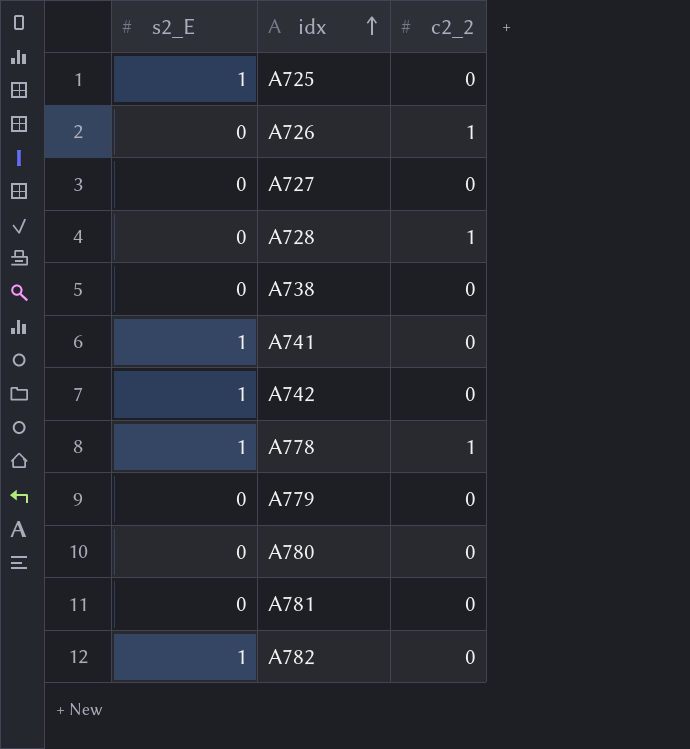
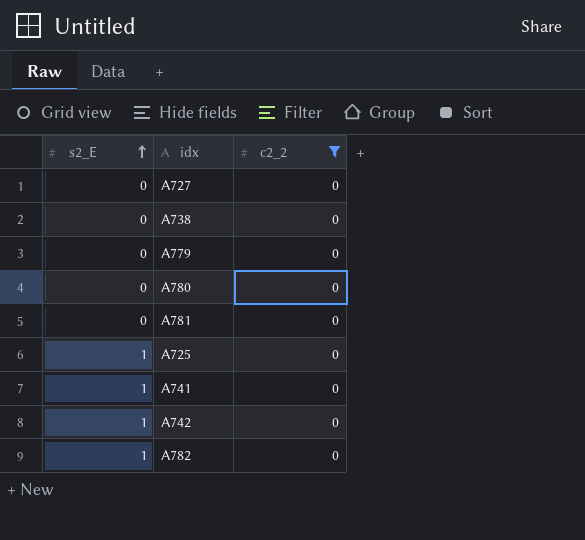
filter: none -> c2_2 = 0
row order: idx ascending -> s2_E ascending

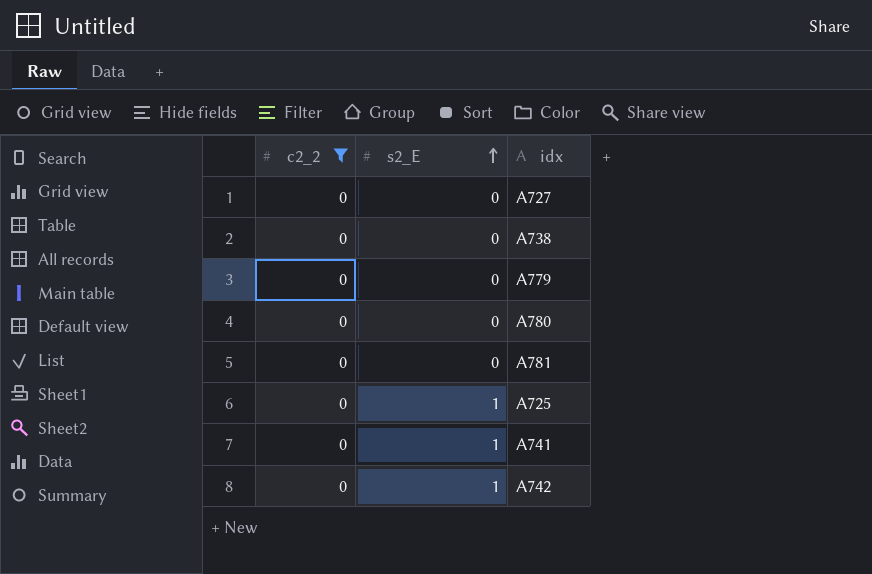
column c2_2 | position: 3 -> 1
row A782: 1 | 0 -> none

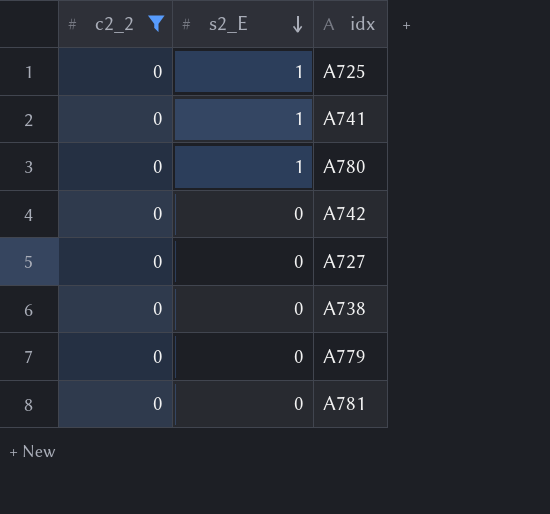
row order: s2_E ascending -> s2_E descending
A780 | s2_E: 0 -> 1
A742 | s2_E: 1 -> 0

